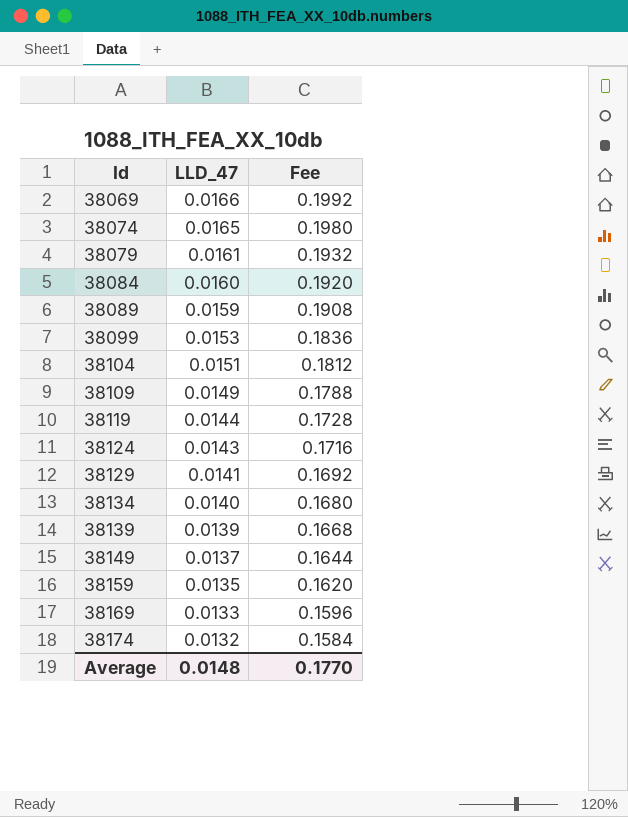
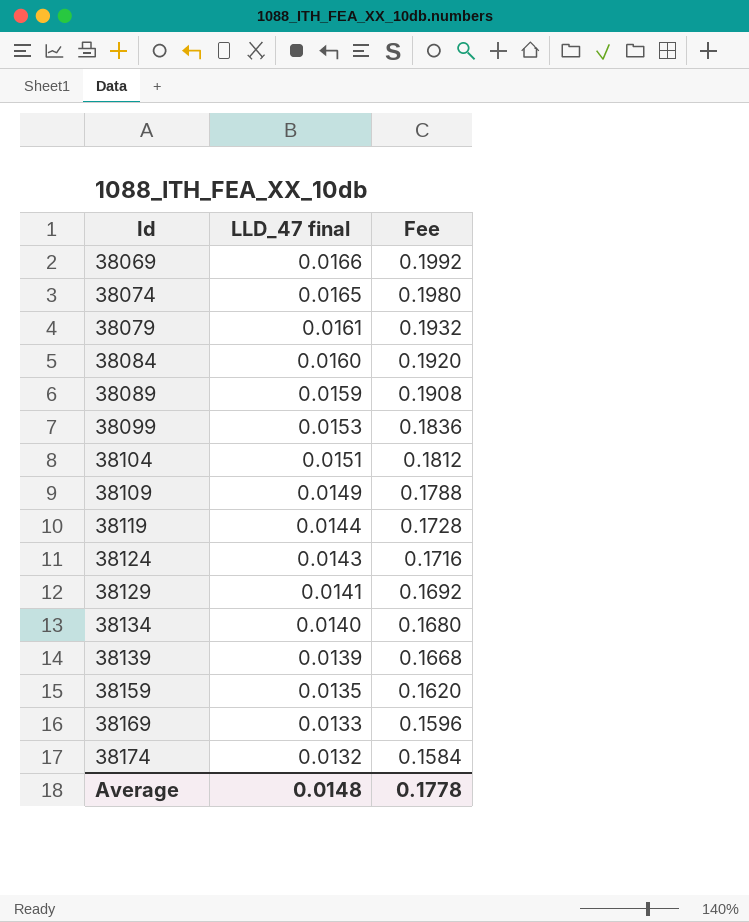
column name: LLD_47 -> LLD_47 final
row 38149: 0.0137 | 0.1644 -> none
Average | Fee: 0.1770 -> 0.1778

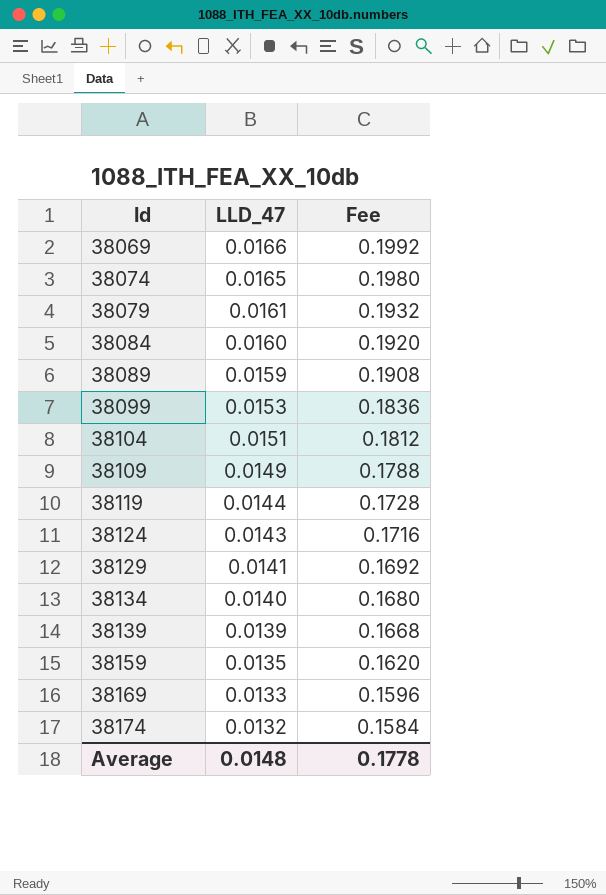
column name: LLD_47 final -> LLD_47

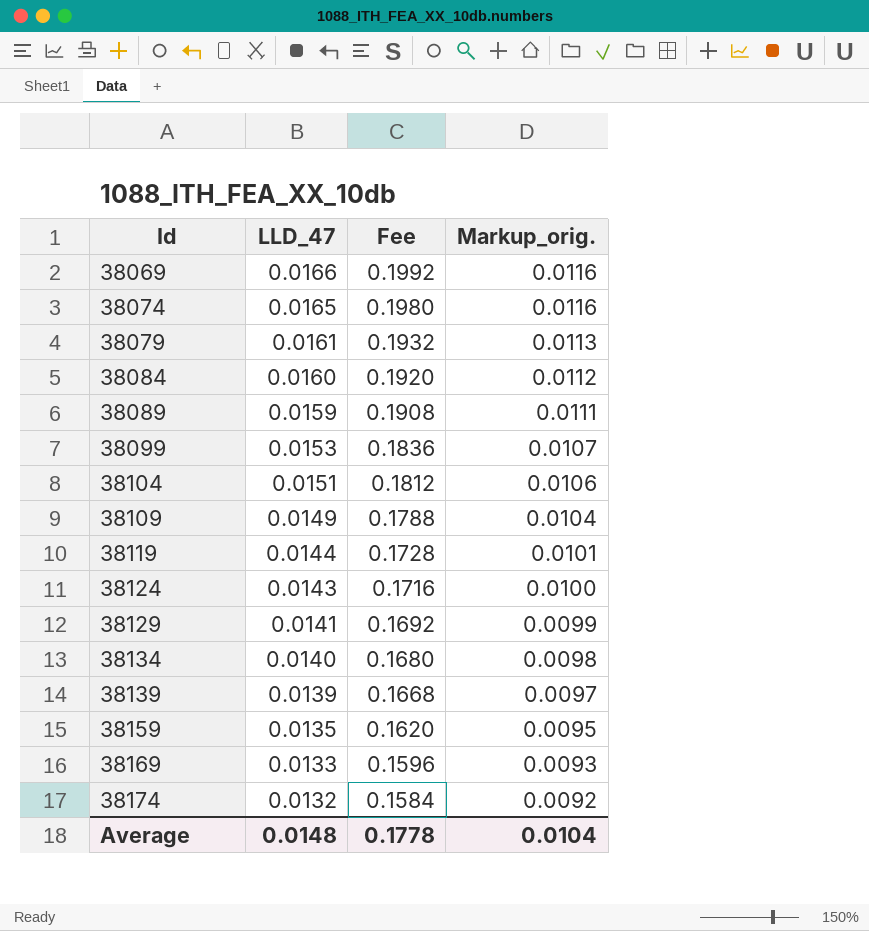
column Markup_orig. | formula: none -> [LLD_47] * 0.7

